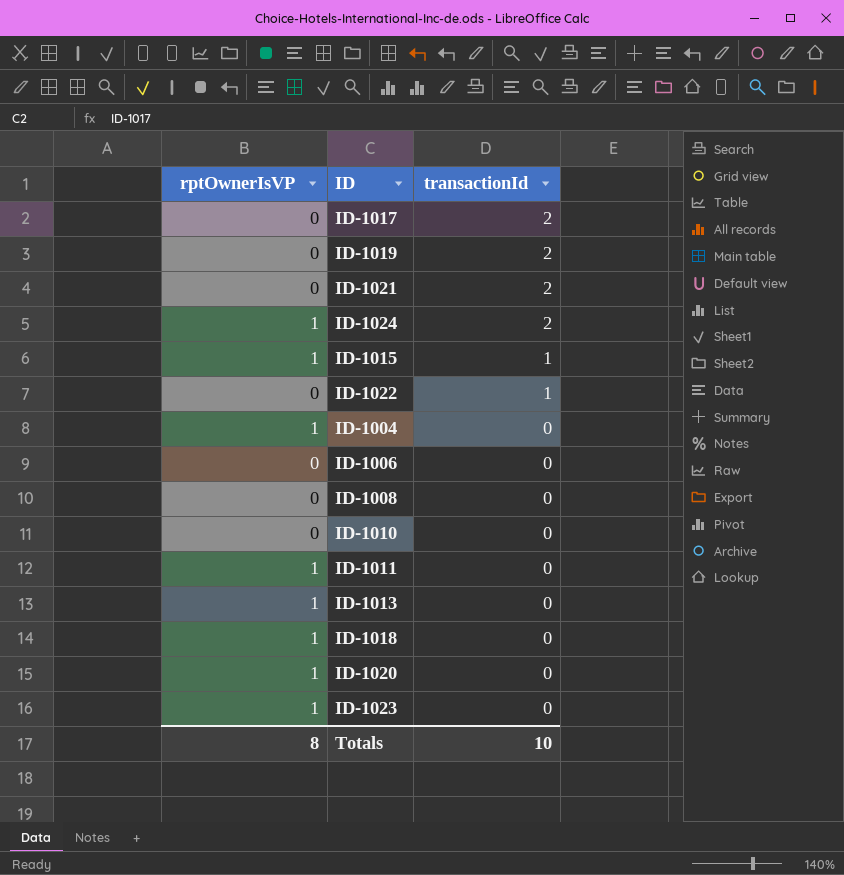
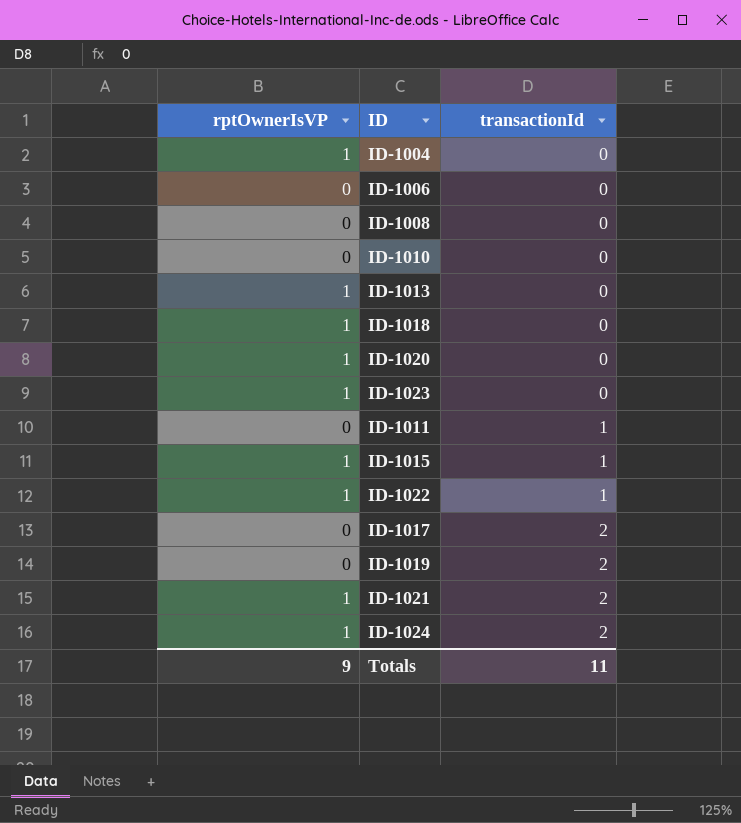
row order: transactionId descending -> transactionId ascending
ID-1011 | rptOwnerIsVP: 1 -> 0
ID-1011 | transactionId: 0 -> 1
ID-1022 | rptOwnerIsVP: 0 -> 1
ID-1021 | rptOwnerIsVP: 0 -> 1
Totals | rptOwnerIsVP: 8 -> 9
Totals | transactionId: 10 -> 11

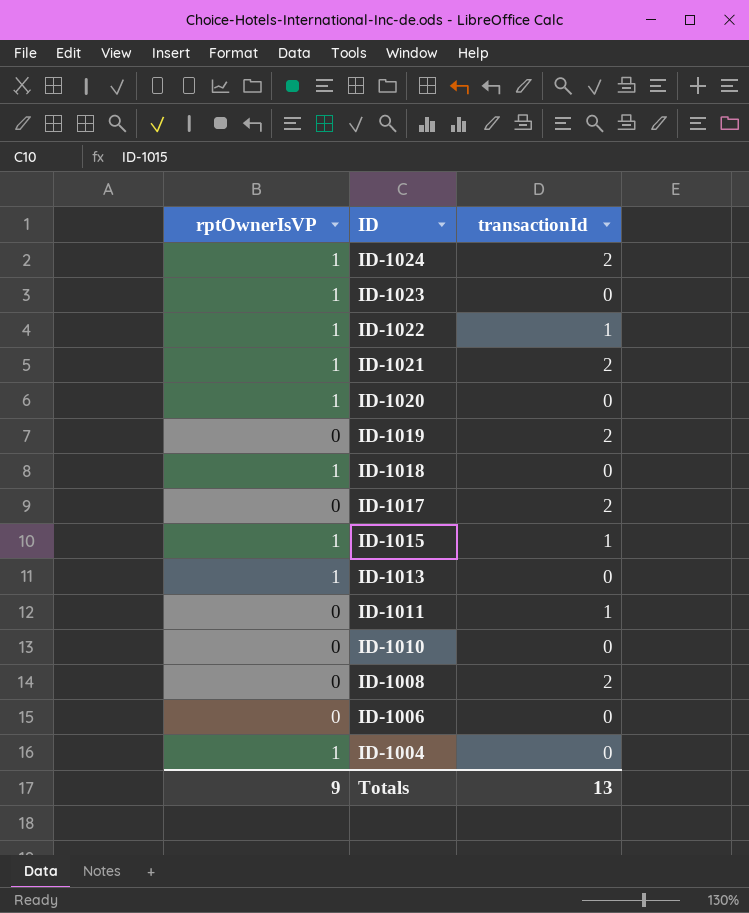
row order: transactionId ascending -> ID descending
ID-1008 | transactionId: 0 -> 2
Totals | transactionId: 11 -> 13

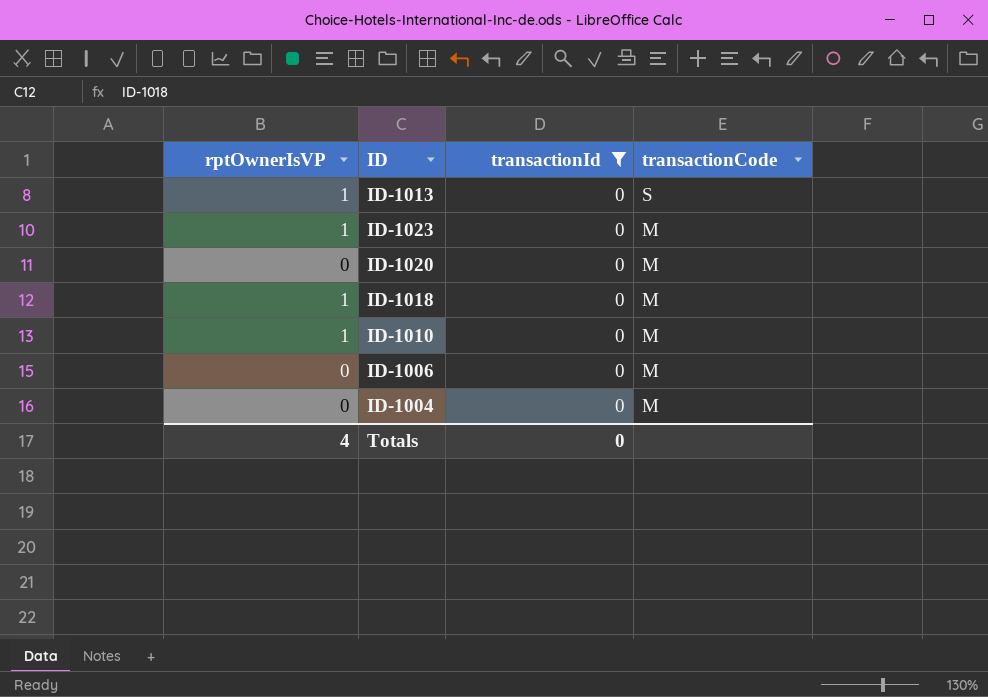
filter: none -> transactionId = 0
row order: ID descending -> transactionCode descending
column transactionCode | position: none -> 4
ID-1020 | rptOwnerIsVP: 1 -> 0
ID-1010 | rptOwnerIsVP: 0 -> 1
ID-1004 | rptOwnerIsVP: 1 -> 0
Totals | rptOwnerIsVP: 9 -> 4
Totals | transactionId: 13 -> 0

